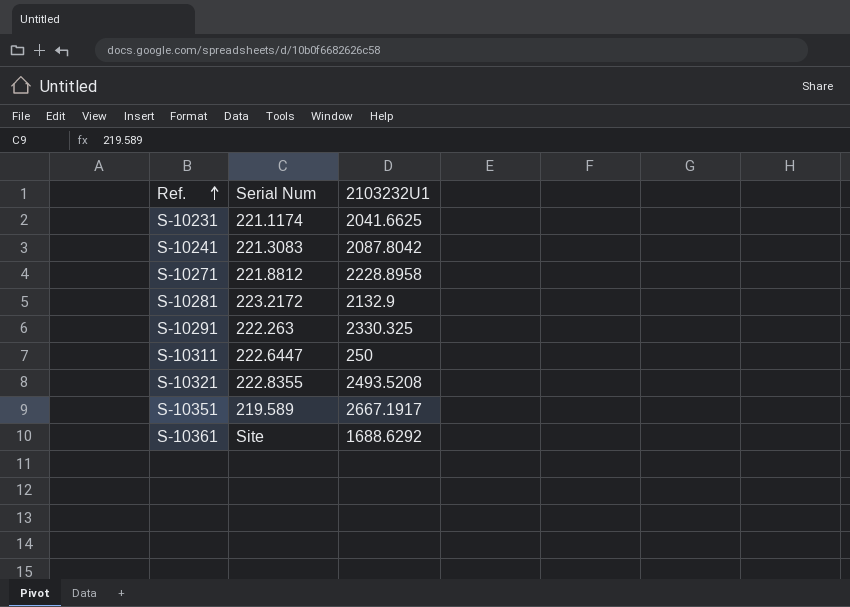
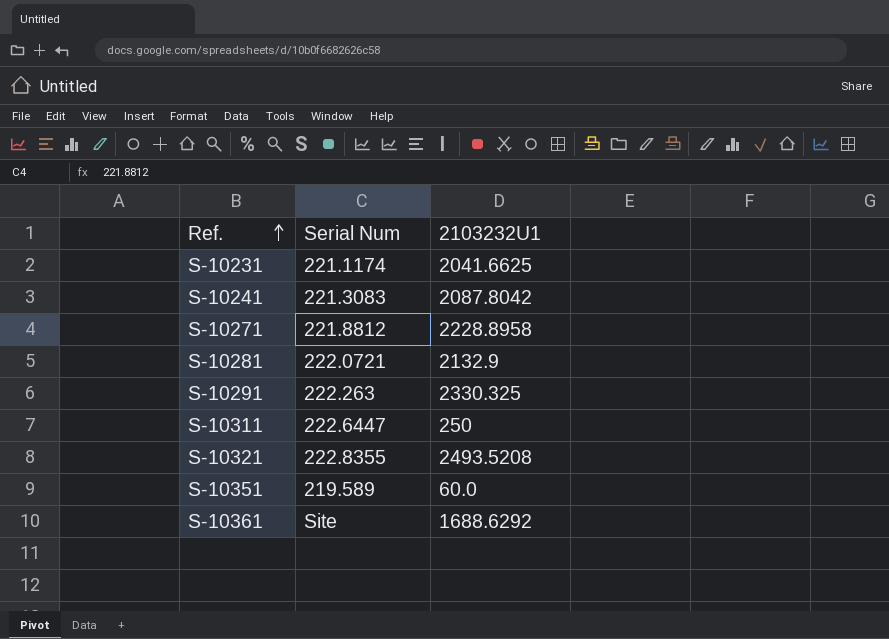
S-10281 | Serial Num: 223.2172 -> 222.0721
S-10351 | 2103232U1: 2667.1917 -> 60.0

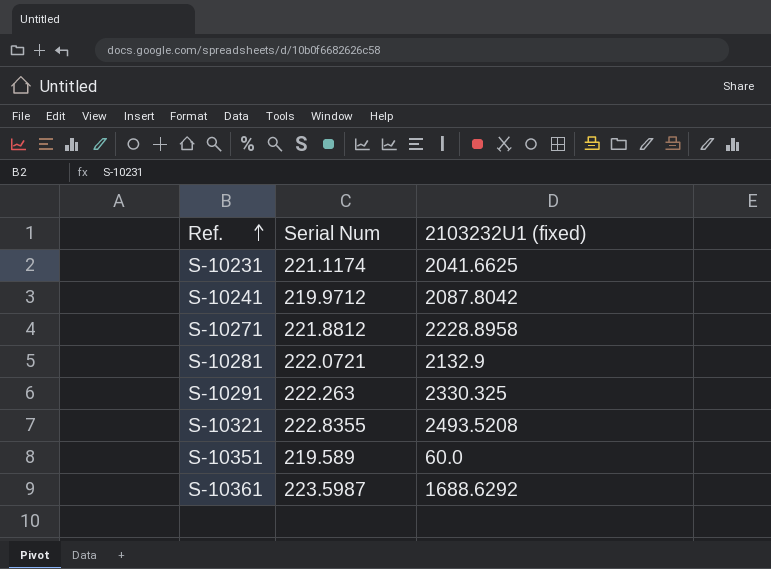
column name: 2103232U1 -> 2103232U1 (fixed)
row S-10311: 222.6447 | 250 -> none
S-10241 | Serial Num: 221.3083 -> 219.9712
S-10361 | Serial Num: Site -> 223.5987

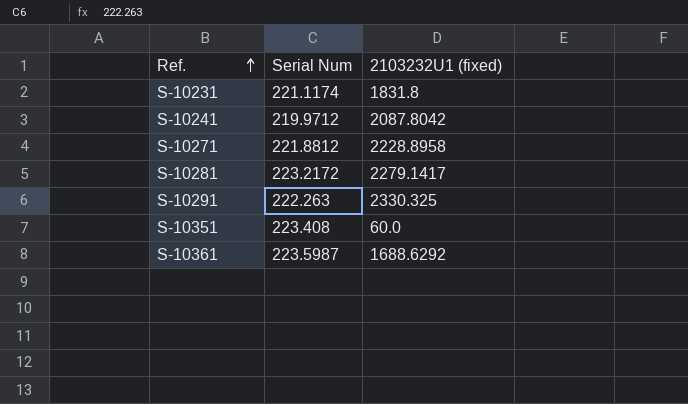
row S-10321: 222.8355 | 2493.5208 -> none
S-10231 | 2103232U1 (fixed): 2041.6625 -> 1831.8
S-10281 | Serial Num: 222.0721 -> 223.2172
S-10281 | 2103232U1 (fixed): 2132.9 -> 2279.1417
S-10351 | Serial Num: 219.589 -> 223.408

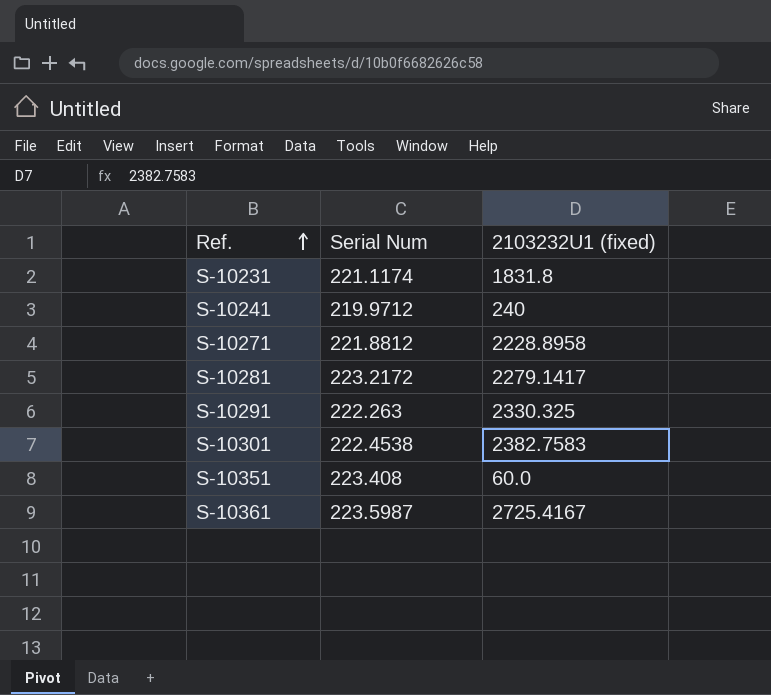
S-10241 | 2103232U1 (fixed): 2087.8042 -> 240
row S-10301: none -> 222.4538 | 2382.7583
S-10361 | 2103232U1 (fixed): 1688.6292 -> 2725.4167

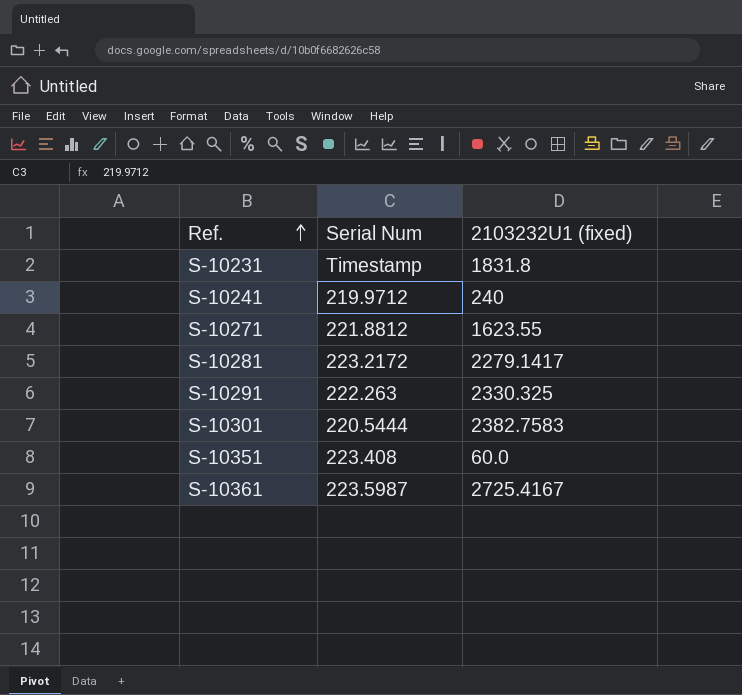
S-10231 | Serial Num: 221.1174 -> Timestamp
S-10271 | 2103232U1 (fixed): 2228.8958 -> 1623.55
S-10301 | Serial Num: 222.4538 -> 220.5444

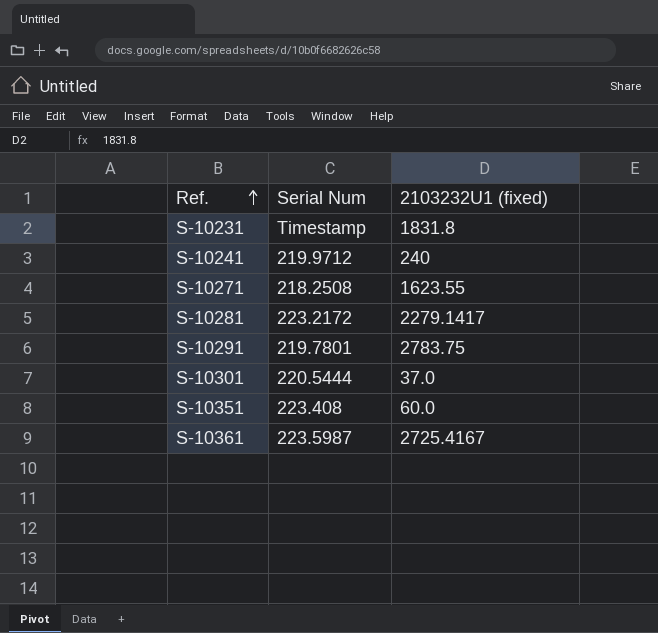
S-10271 | Serial Num: 221.8812 -> 218.2508
S-10291 | Serial Num: 222.263 -> 219.7801
S-10291 | 2103232U1 (fixed): 2330.325 -> 2783.75
S-10301 | 2103232U1 (fixed): 2382.7583 -> 37.0

